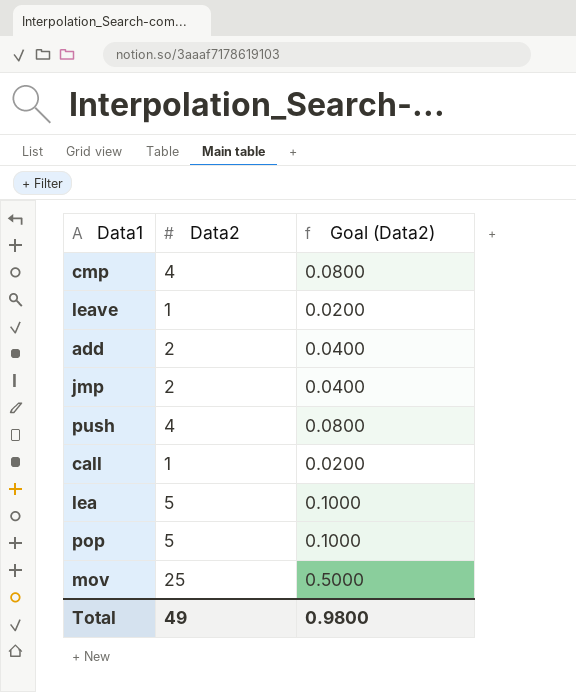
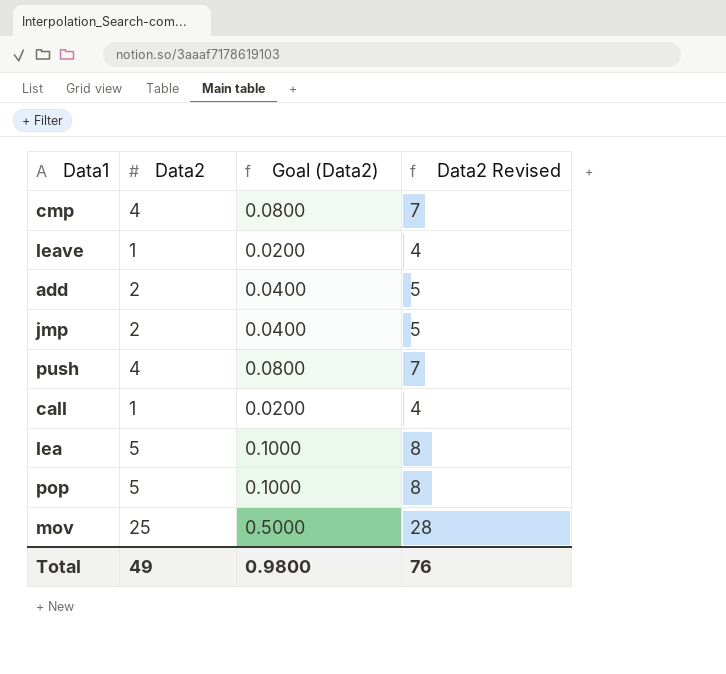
column Data2 Revised | formula: none -> [Data2] + 3

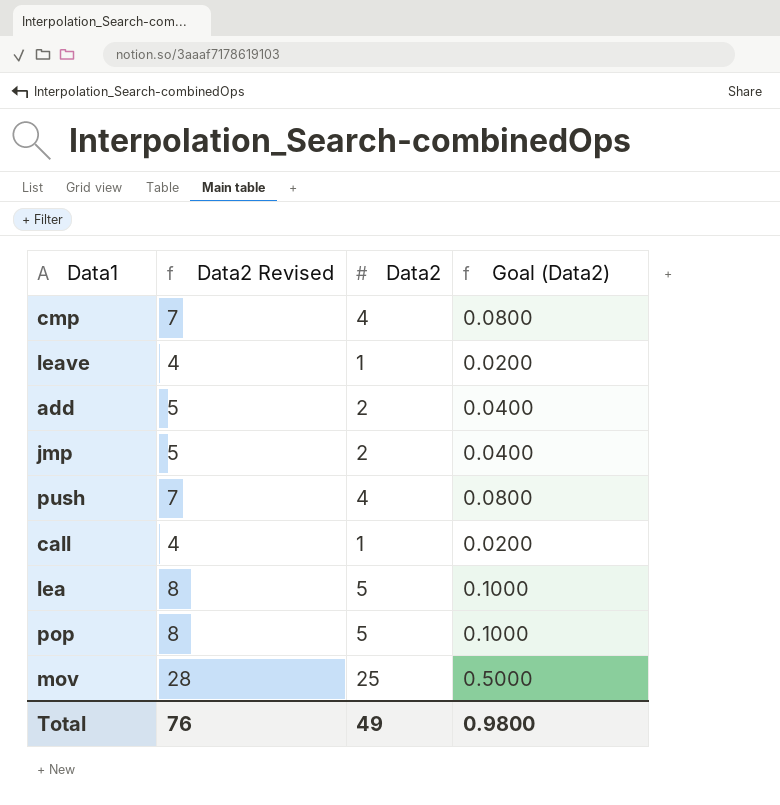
column Data2 Revised | position: 4 -> 2

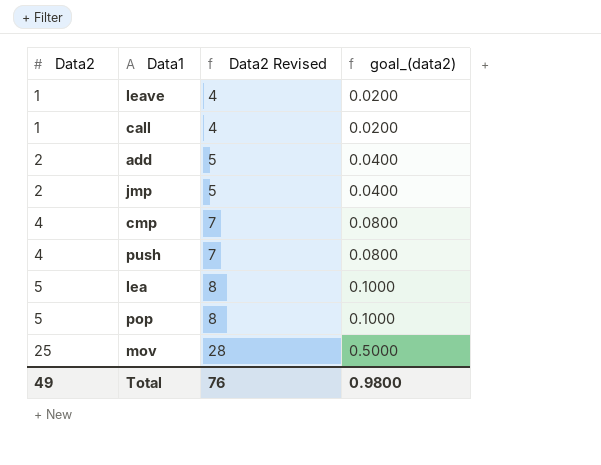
row order: none -> Data2 ascending
column Data2 | position: 3 -> 1
column name: Goal (Data2) -> goal_(data2)

